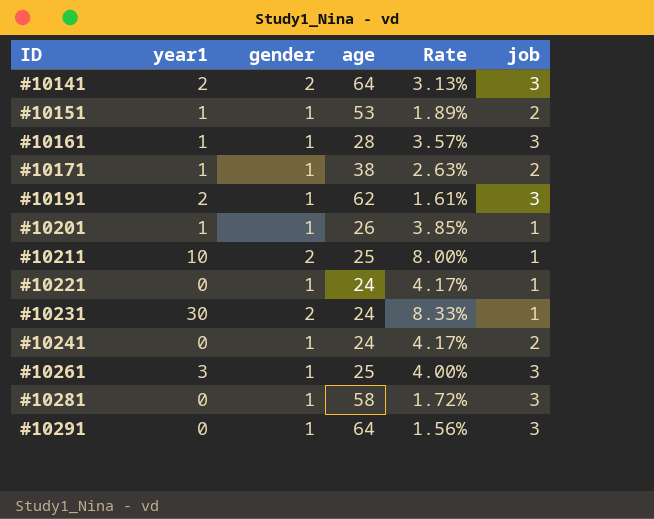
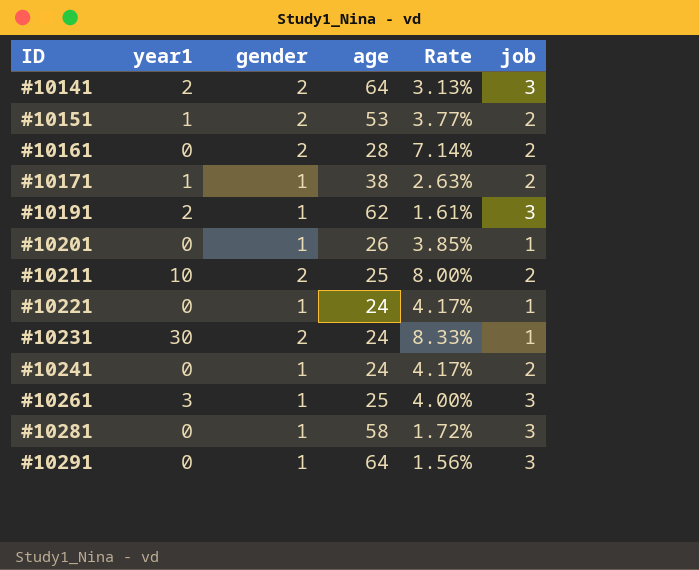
#10151 | gender: 1 -> 2
#10151 | Rate: 1.89% -> 3.77%
#10161 | year1: 1 -> 0
#10161 | gender: 1 -> 2
#10161 | Rate: 3.57% -> 7.14%
#10161 | job: 3 -> 2
#10201 | year1: 1 -> 0
#10211 | job: 1 -> 2

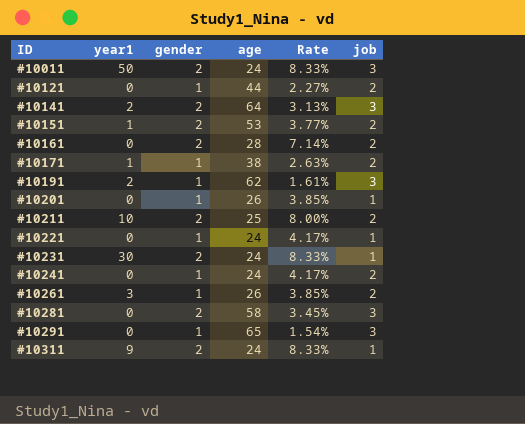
row #10011: none -> 50 | 2 | 24 | 8.33% | 3
row #10121: none -> 0 | 1 | 44 | 2.27% | 2
#10261 | age: 25 -> 26
#10261 | Rate: 4.00% -> 3.85%
#10261 | job: 3 -> 2
#10281 | gender: 1 -> 2
#10281 | Rate: 1.72% -> 3.45%
#10291 | age: 64 -> 65
#10291 | Rate: 1.56% -> 1.54%
row #10311: none -> 9 | 2 | 24 | 8.33% | 1

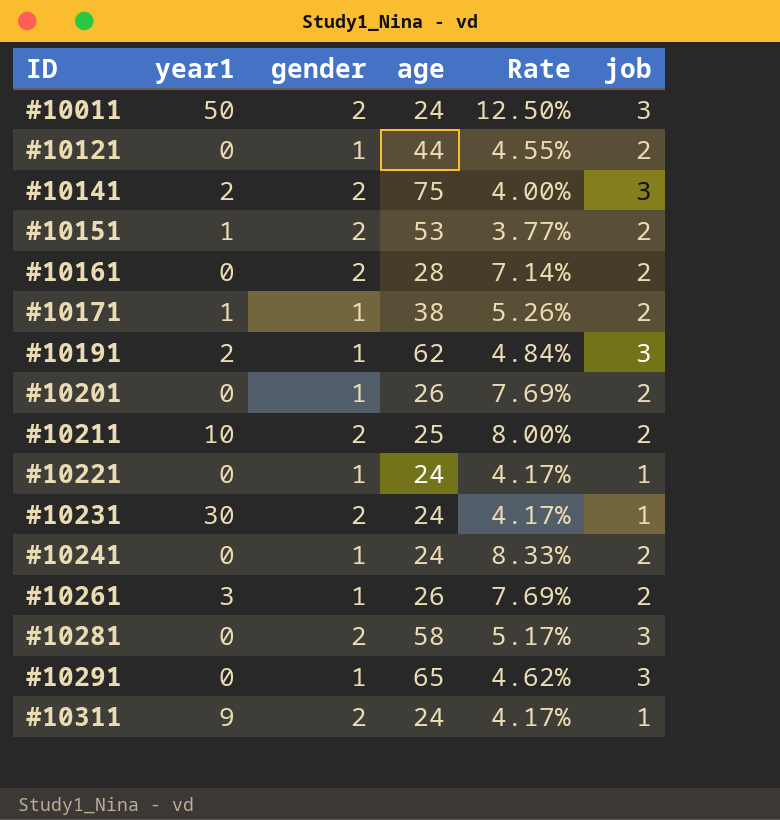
column Rate | formula: [gender] / [age] -> [job] / [age]
#10141 | age: 64 -> 75
#10201 | job: 1 -> 2

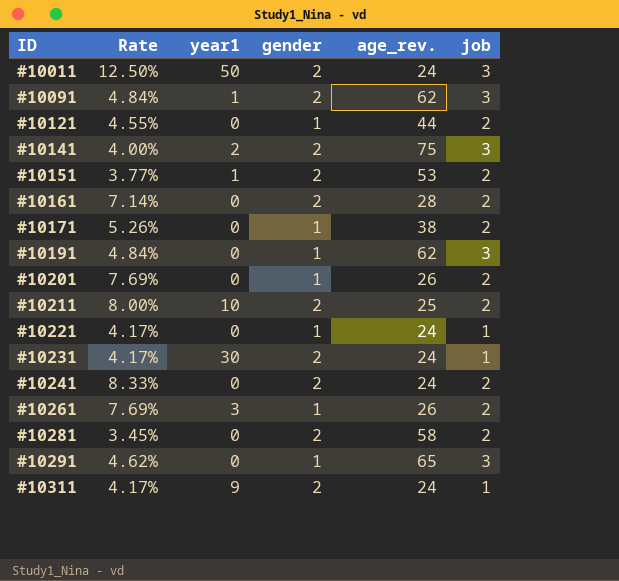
column Rate | position: 5 -> 2
column name: age -> age_rev.
row #10091: none -> 4.84% | 1 | 2 | 62 | 3
#10171 | year1: 1 -> 0
#10191 | year1: 2 -> 0
#10241 | gender: 1 -> 2
#10281 | Rate: 5.17% -> 3.45%
#10281 | job: 3 -> 2

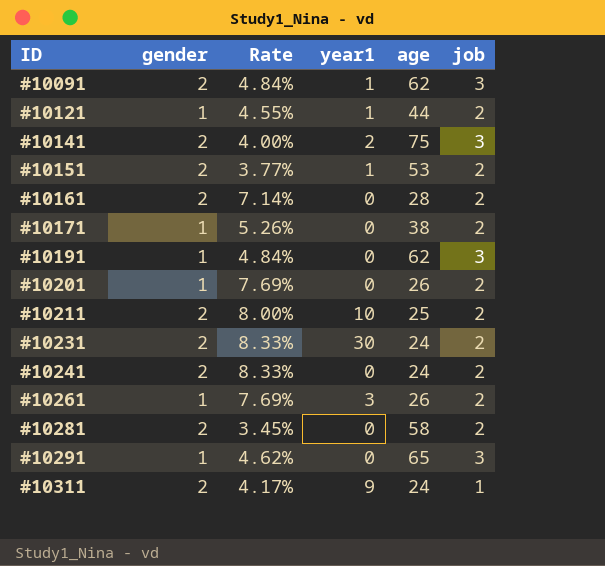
column gender | position: 4 -> 2
column name: age_rev. -> age
row #10011: 12.50% | 50 | 2 | 24 | 3 -> none
row #10221: 4.17% | 0 | 1 | 24 | 1 -> none
#10121 | year1: 0 -> 1
#10231 | Rate: 4.17% -> 8.33%
#10231 | job: 1 -> 2

